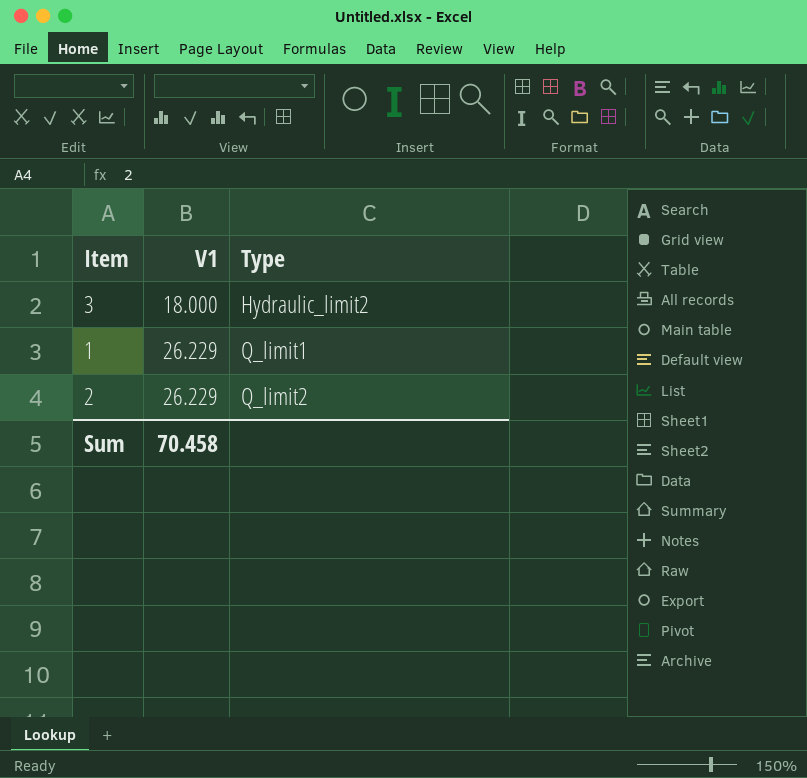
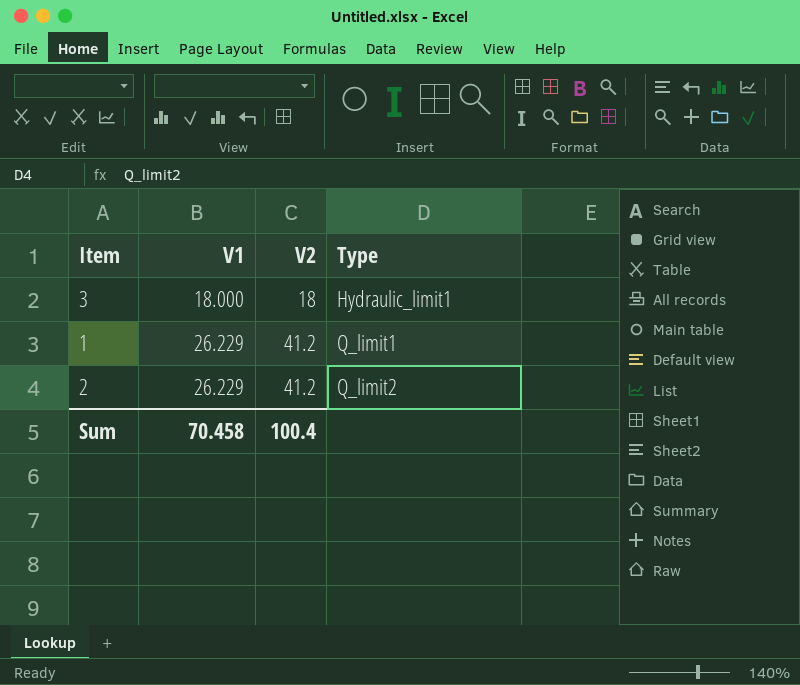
column V2 | position: none -> 3
3 | Type: Hydraulic_limit2 -> Hydraulic_limit1

